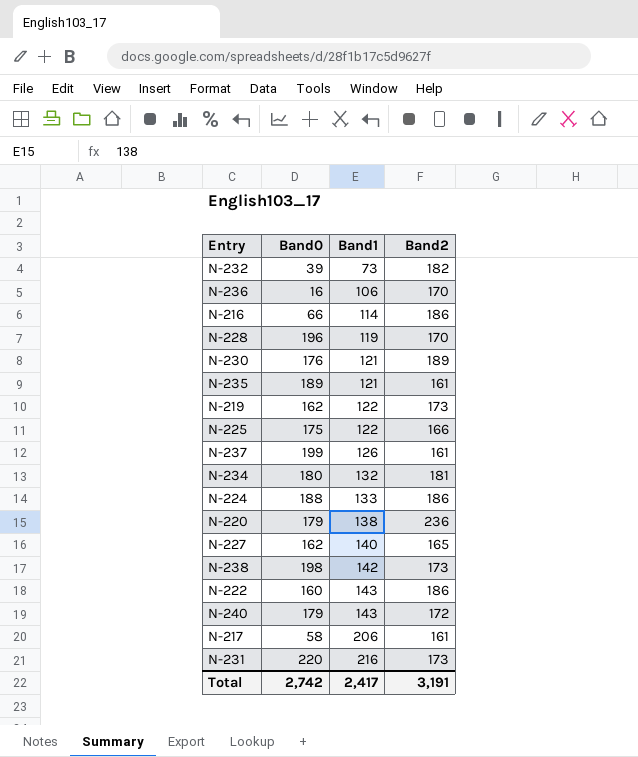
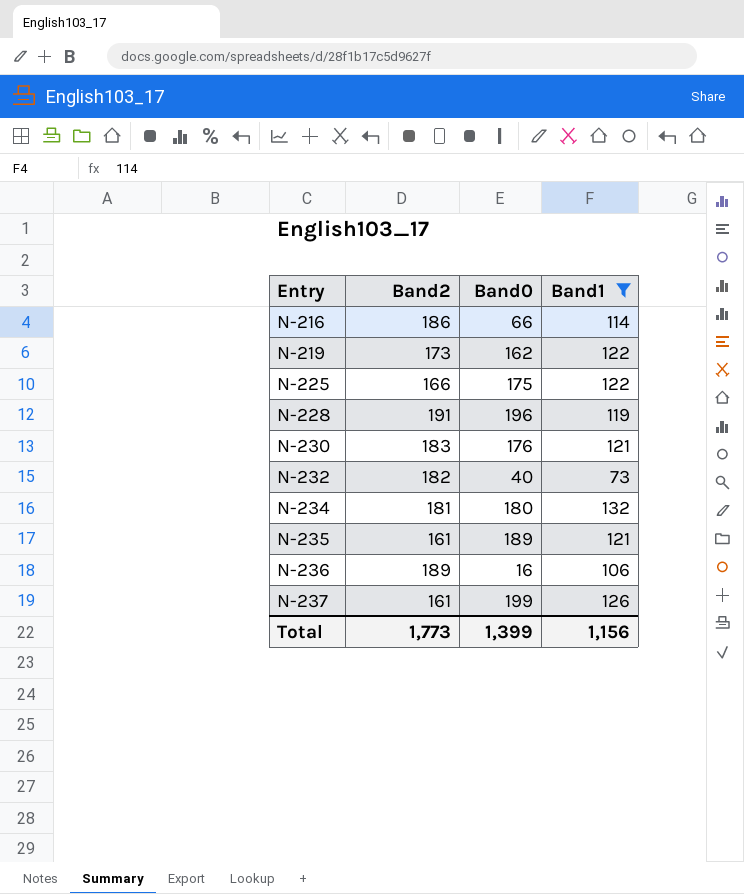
filter: none -> Band1 <= 132
row order: Band1 ascending -> Entry ascending
column Band2 | position: 4 -> 2
N-228 | Band2: 170 -> 191
N-230 | Band2: 189 -> 183
N-232 | Band0: 39 -> 40
N-236 | Band2: 170 -> 189
Total | Band2: 3,191 -> 1,773
Total | Band0: 2,742 -> 1,399
Total | Band1: 2,417 -> 1,156

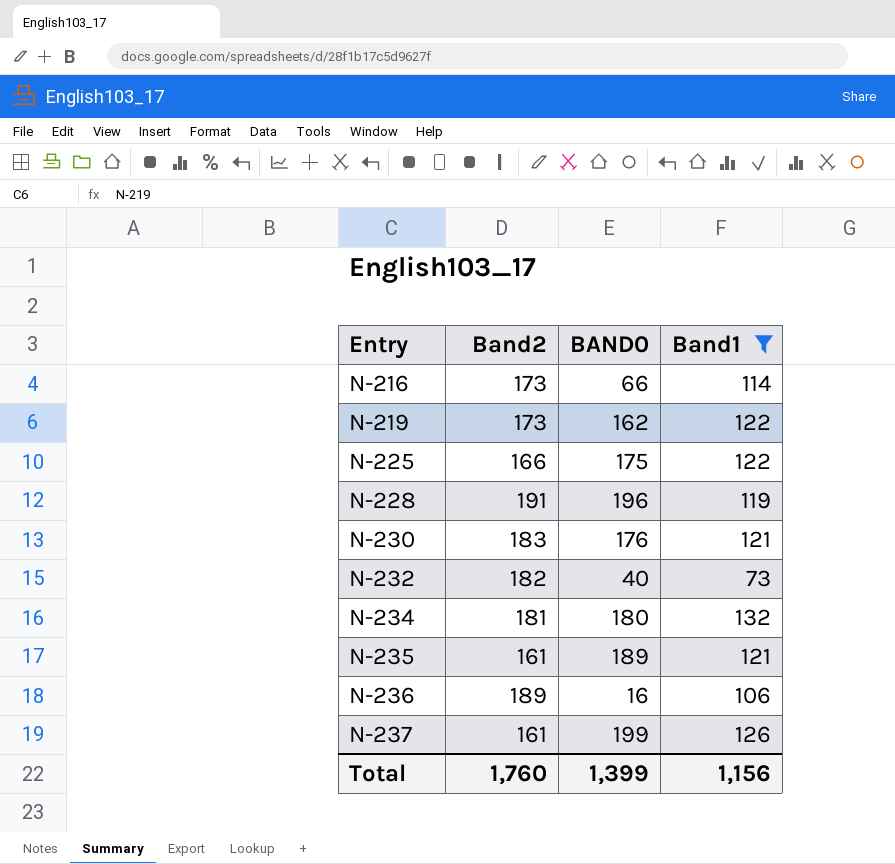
column name: Band0 -> BAND0
N-216 | Band2: 186 -> 173
Total | Band2: 1,773 -> 1,760

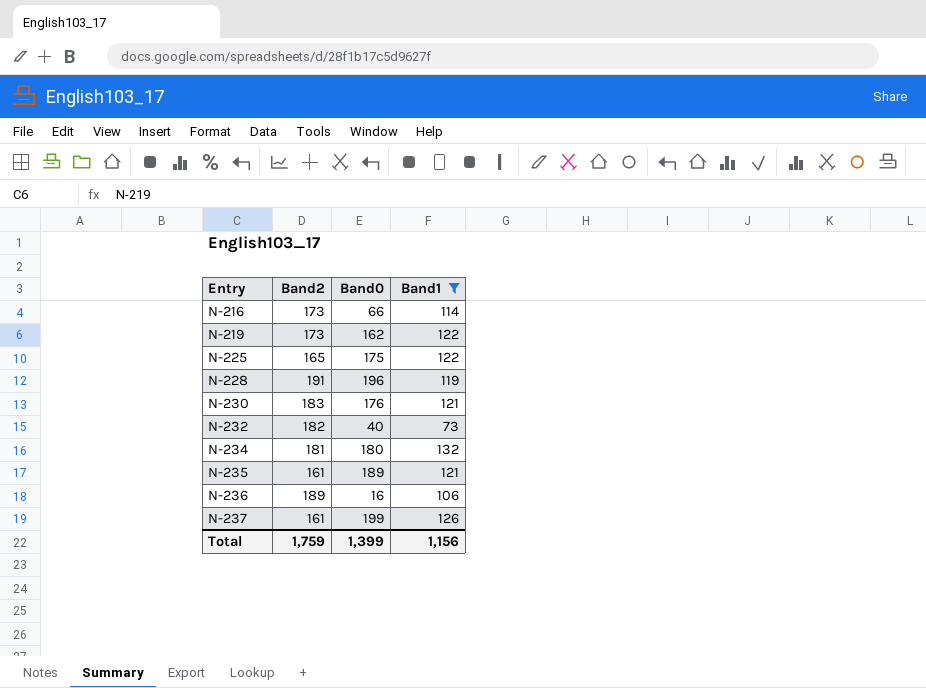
column name: BAND0 -> Band0
N-225 | Band2: 166 -> 165
Total | Band2: 1,760 -> 1,759

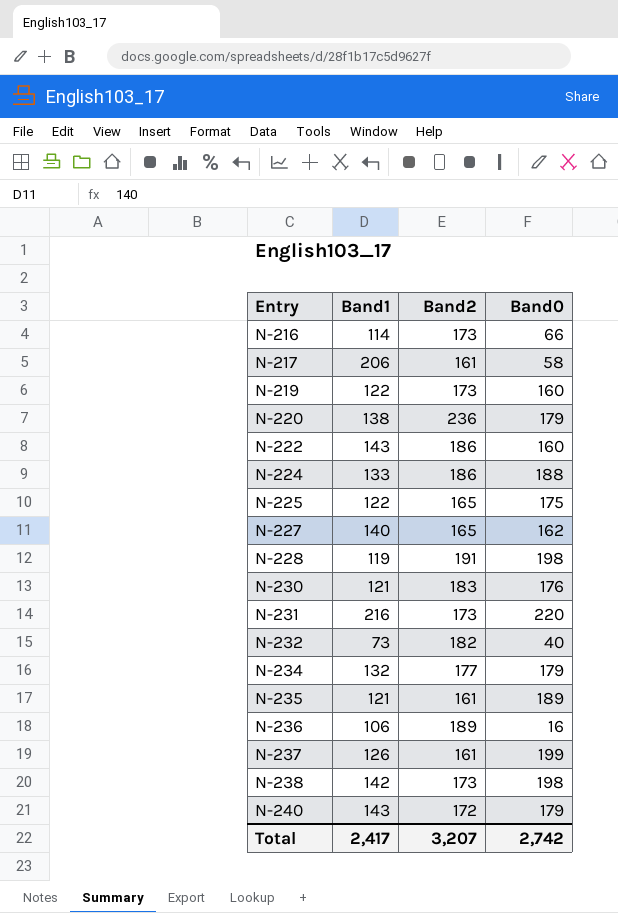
filter: Band1 <= 132 -> none
column Band1 | position: 4 -> 2
N-219 | Band0: 162 -> 160
N-228 | Band0: 196 -> 198
N-234 | Band2: 181 -> 177
N-234 | Band0: 180 -> 179
Total | Band1: 1,156 -> 2,417
Total | Band2: 1,759 -> 3,207
Total | Band0: 1,399 -> 2,742

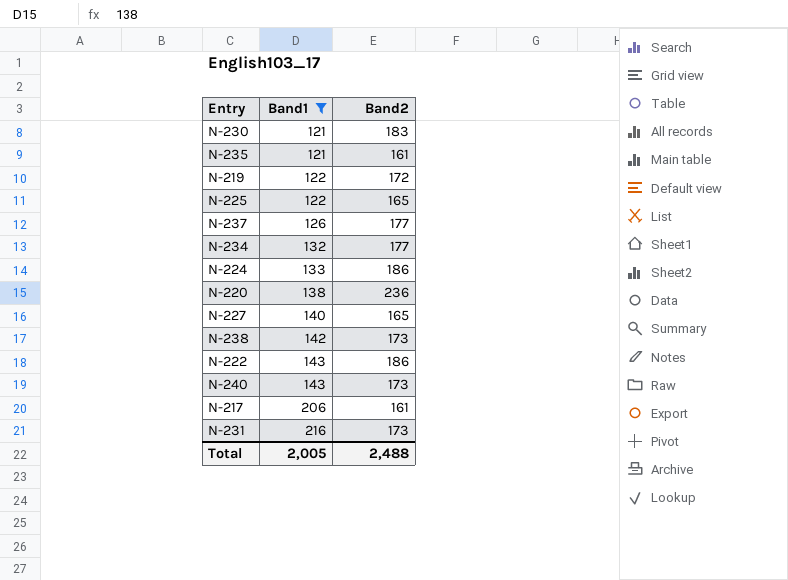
filter: none -> Band1 >= 121
row order: Entry ascending -> Band1 ascending
column Band0 | position: 4 -> none
N-219 | Band2: 173 -> 172
N-237 | Band2: 161 -> 177
N-240 | Band2: 172 -> 173
Total | Band1: 2,417 -> 2,005
Total | Band2: 3,207 -> 2,488

